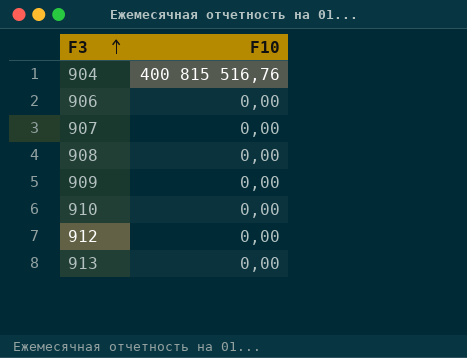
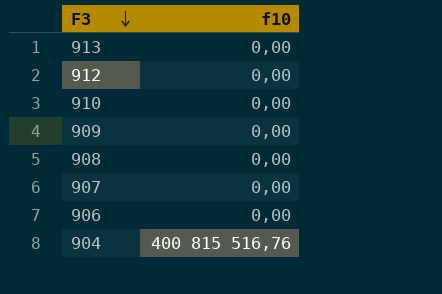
row order: F3 ascending -> F3 descending
column name: F10 -> f10

